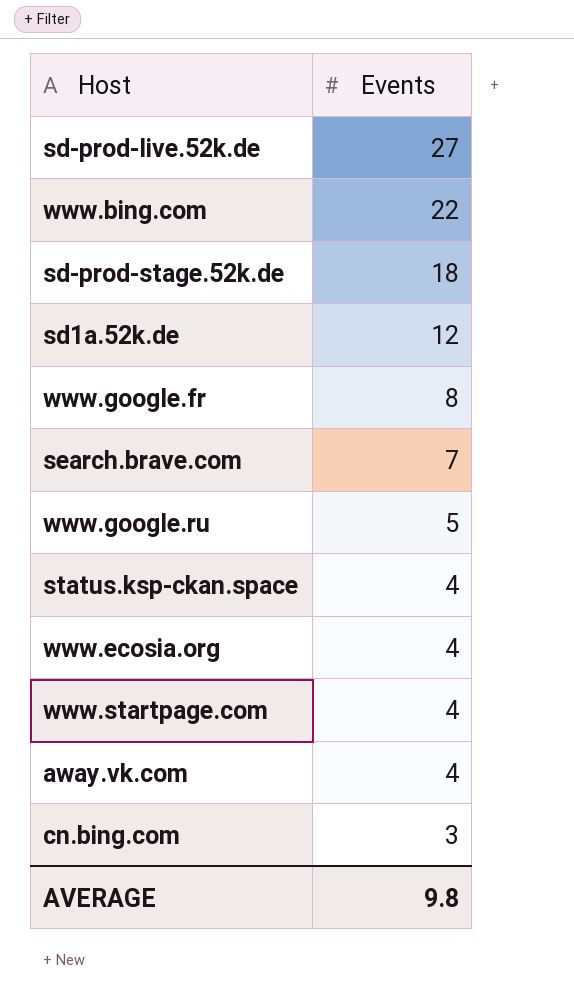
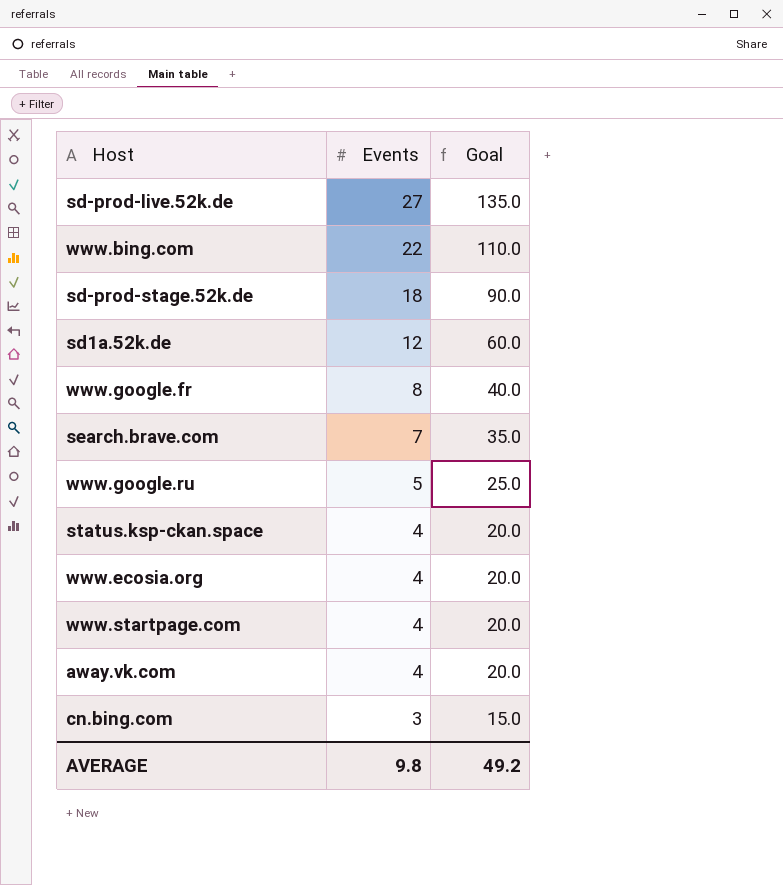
column Goal | formula: none -> [Events] * 5

